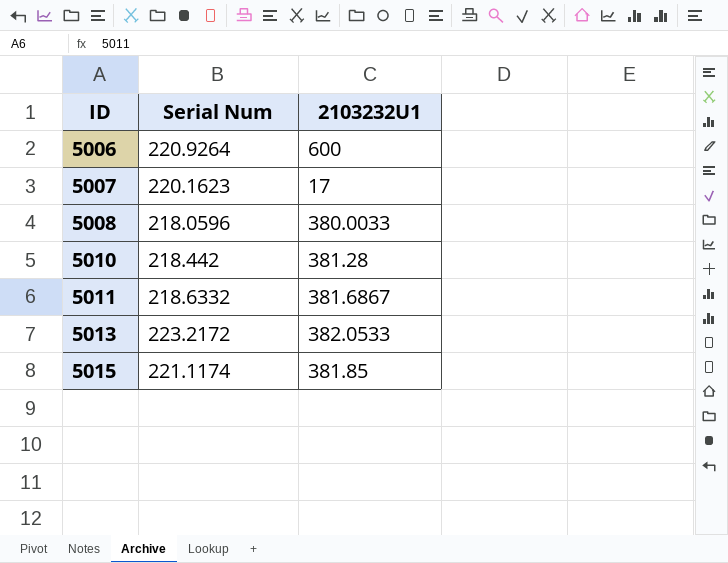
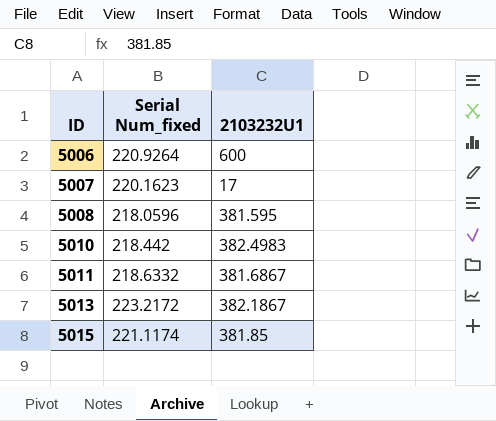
column name: Serial Num -> Serial Num_fixed
5008 | 2103232U1: 380.0033 -> 381.595
5010 | 2103232U1: 381.28 -> 382.4983
5013 | 2103232U1: 382.0533 -> 382.1867

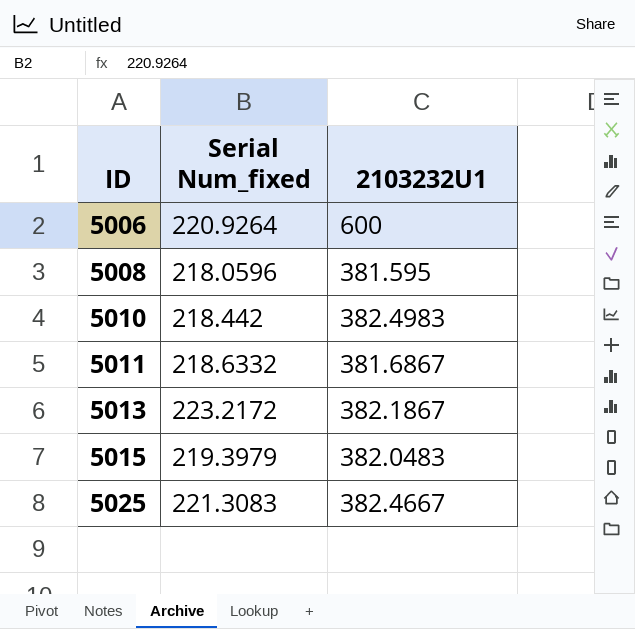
row 5007: 220.1623 | 17 -> none
5015 | Serial Num_fixed: 221.1174 -> 219.3979
5015 | 2103232U1: 381.85 -> 382.0483
row 5025: none -> 221.3083 | 382.4667

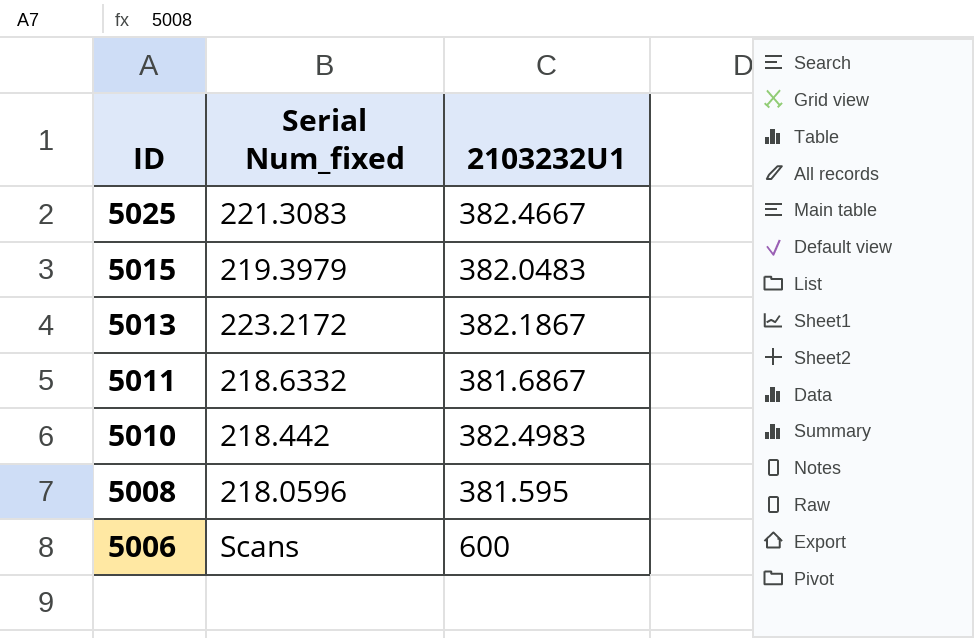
row order: ID ascending -> ID descending
5006 | Serial Num_fixed: 220.9264 -> Scans

